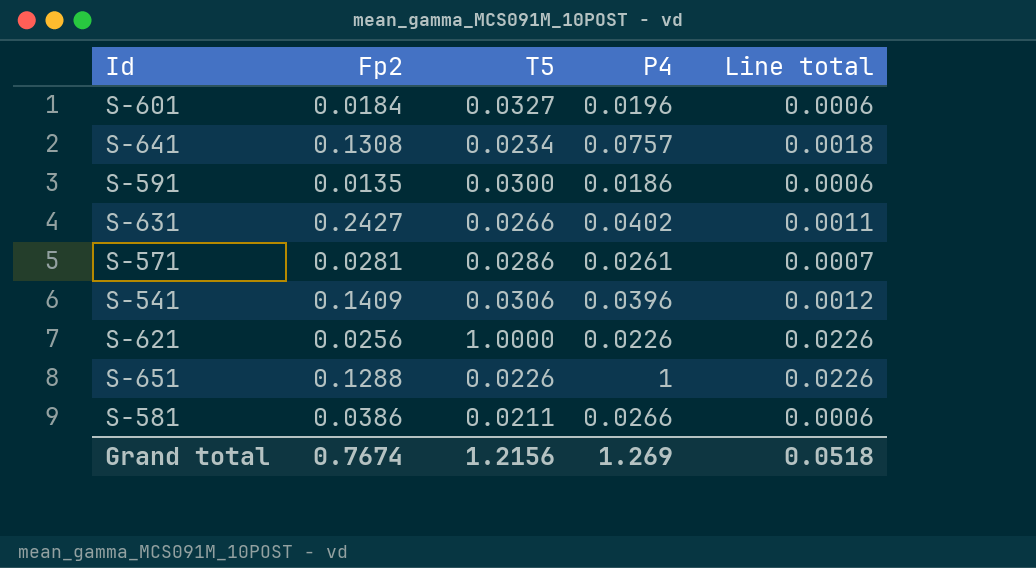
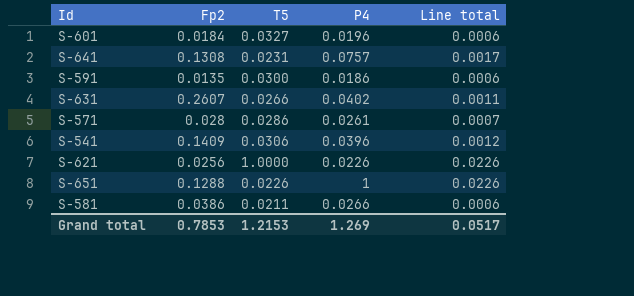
S-641 | T5: 0.0234 -> 0.0231
S-641 | Line total: 0.0018 -> 0.0017
S-631 | Fp2: 0.2427 -> 0.2607
S-571 | Fp2: 0.0281 -> 0.028
Grand total | Fp2: 0.7674 -> 0.7853
Grand total | T5: 1.2156 -> 1.2153
Grand total | Line total: 0.0518 -> 0.0517

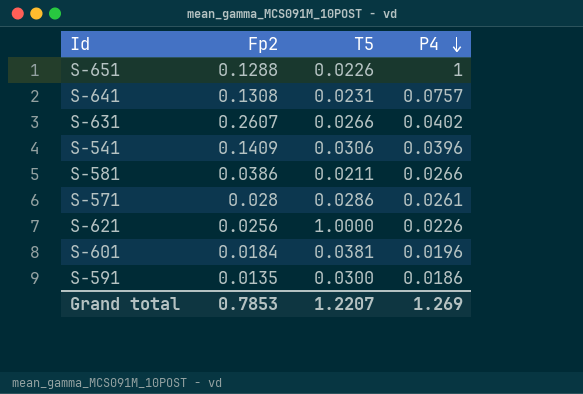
row order: none -> P4 descending
column Line total | formula: [T5] * [P4] -> none
S-601 | T5: 0.0327 -> 0.0381
Grand total | T5: 1.2153 -> 1.2207

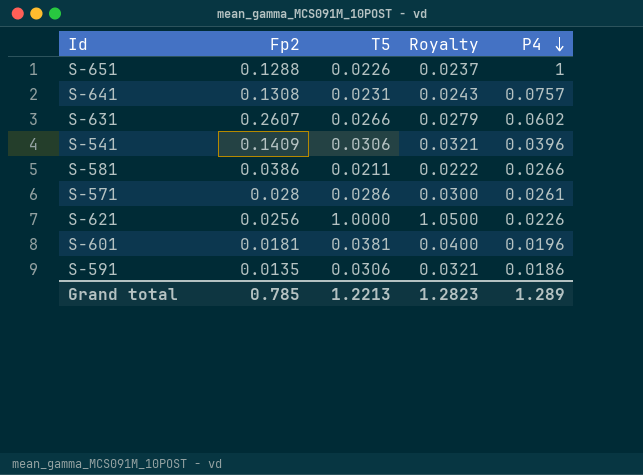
column Royalty | formula: none -> [T5] * 1.05
S-631 | P4: 0.0402 -> 0.0602
S-601 | Fp2: 0.0184 -> 0.0181
S-591 | T5: 0.0300 -> 0.0306
Grand total | Fp2: 0.7853 -> 0.785
Grand total | T5: 1.2207 -> 1.2213
Grand total | P4: 1.269 -> 1.289

